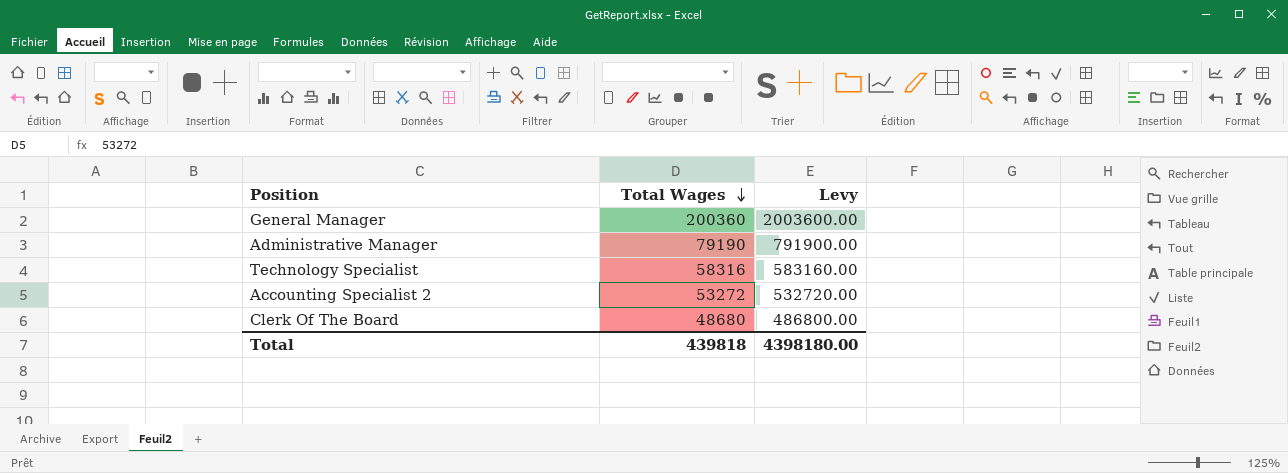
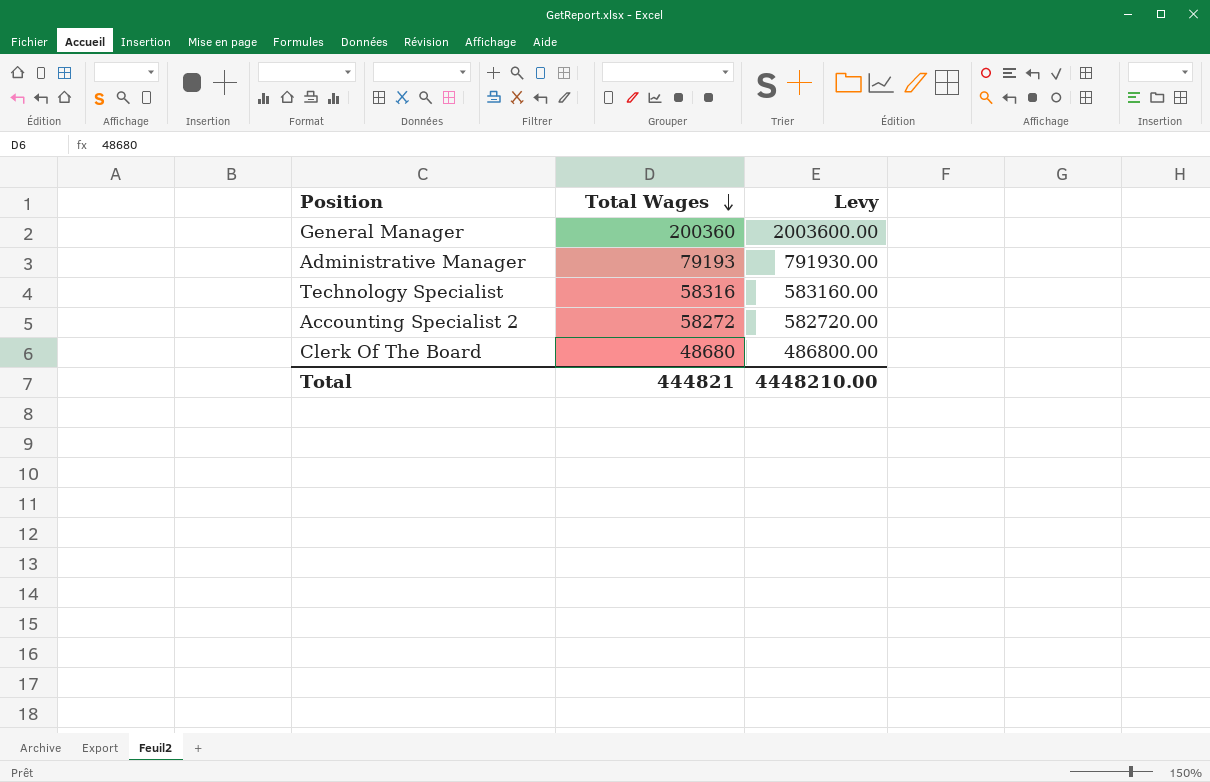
Administrative Manager | Total Wages: 79190 -> 79193
Administrative Manager | Levy: 791900.00 -> 791930.00
Accounting Specialist 2 | Total Wages: 53272 -> 58272
Accounting Specialist 2 | Levy: 532720.00 -> 582720.00
Total | Total Wages: 439818 -> 444821
Total | Levy: 4398180.00 -> 4448210.00

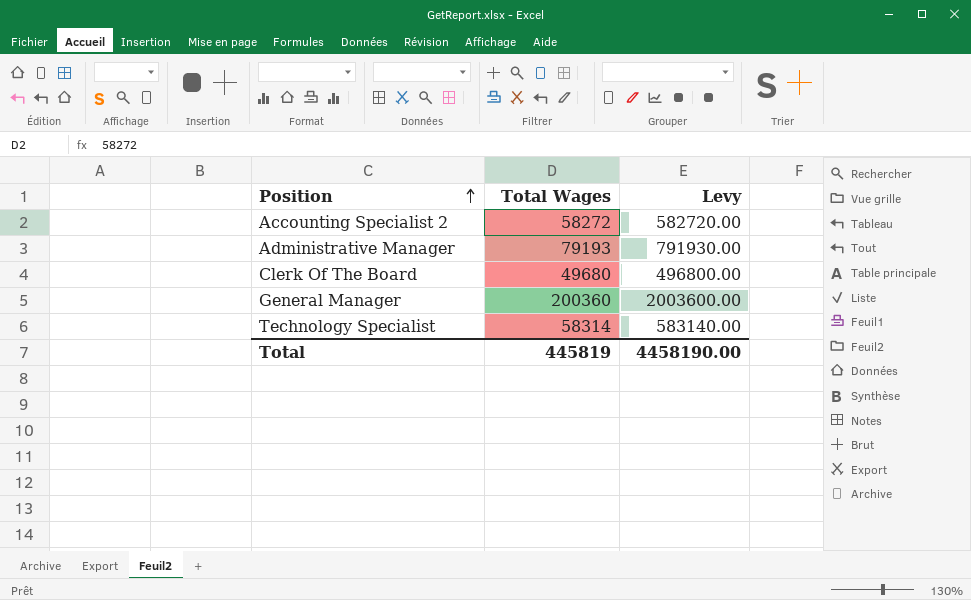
row order: Total Wages descending -> Position ascending
Clerk Of The Board | Total Wages: 48680 -> 49680
Clerk Of The Board | Levy: 486800.00 -> 496800.00
Technology Specialist | Total Wages: 58316 -> 58314
Technology Specialist | Levy: 583160.00 -> 583140.00
Total | Total Wages: 444821 -> 445819
Total | Levy: 4448210.00 -> 4458190.00

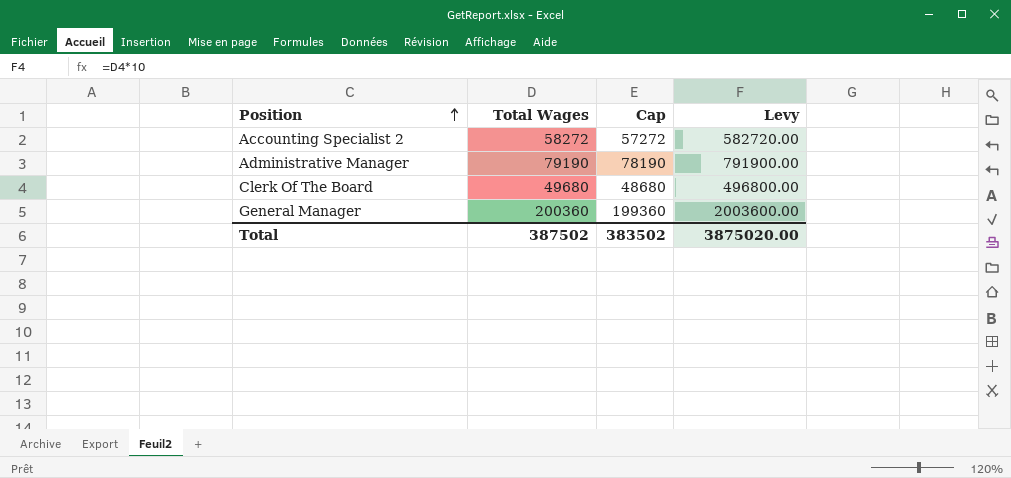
column Cap | formula: none -> [Total Wages] - 1000
row Technology Specialist: 58314 | 583140.00 -> none
Administrative Manager | Total Wages: 79193 -> 79190
Administrative Manager | Levy: 791930.00 -> 791900.00
Total | Total Wages: 445819 -> 387502
Total | Levy: 4458190.00 -> 3875020.00

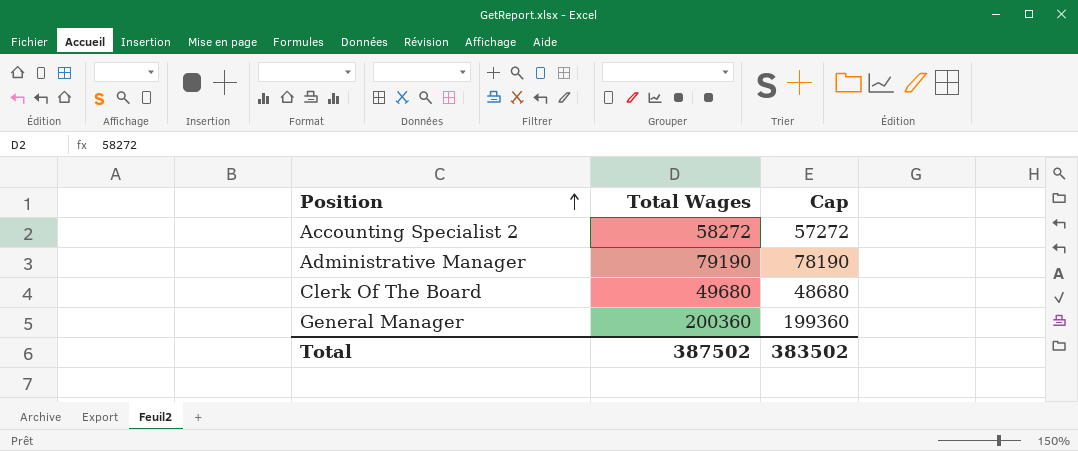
column Levy | formula: [Total Wages] * 10 -> none

